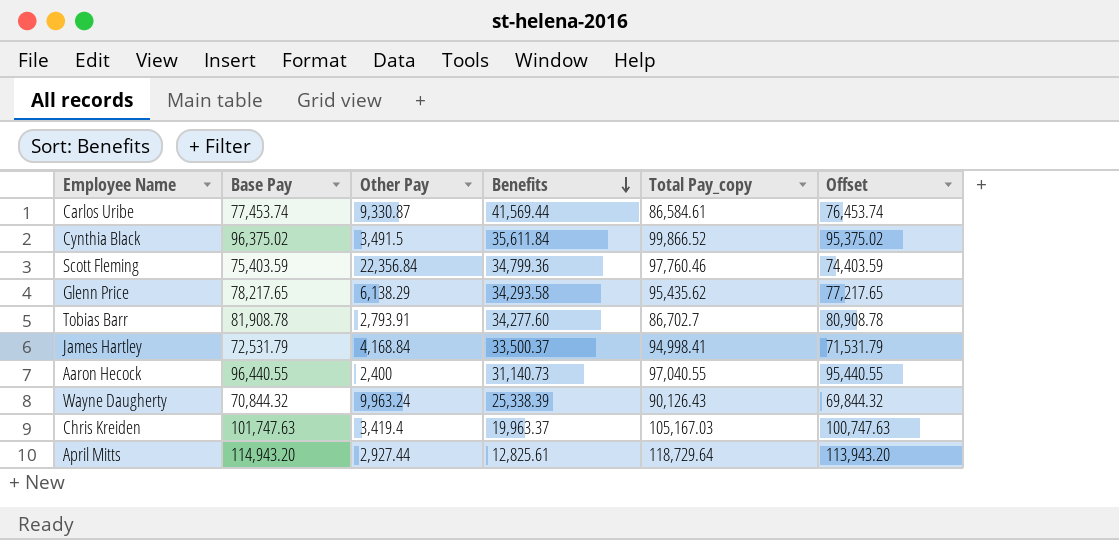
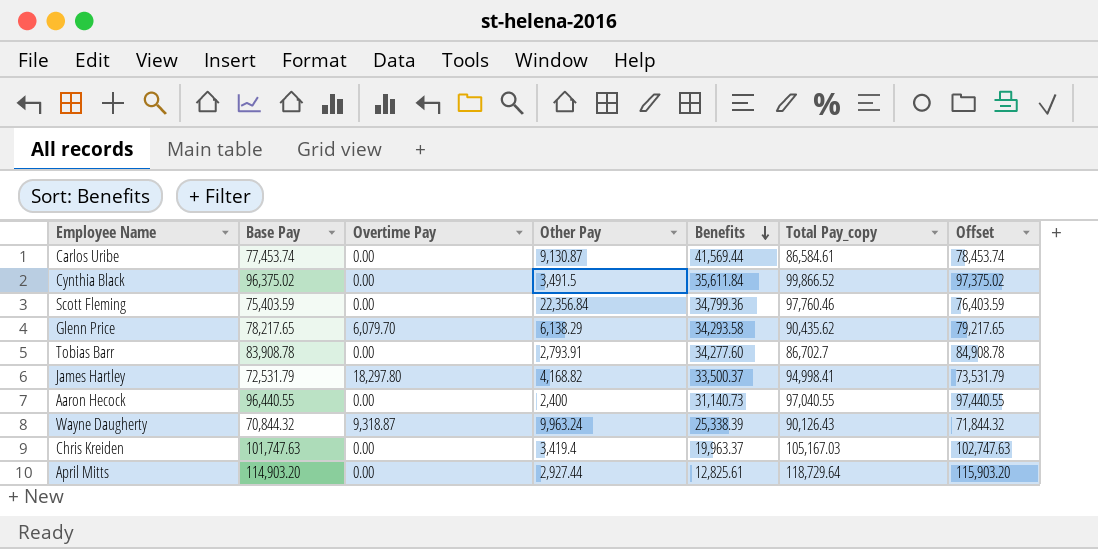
column Overtime Pay | position: none -> 3
column Offset | formula: [Base Pay] - 1000 -> [Base Pay] + 1000
Carlos Uribe | Other Pay: 9,330.87 -> 9,130.87
Glenn Price | Total Pay_copy: 95,435.62 -> 90,435.62
Tobias Barr | Base Pay: 81,908.78 -> 83,908.78
James Hartley | Other Pay: 4,168.84 -> 4,168.82
April Mitts | Base Pay: 114,943.20 -> 114,903.20

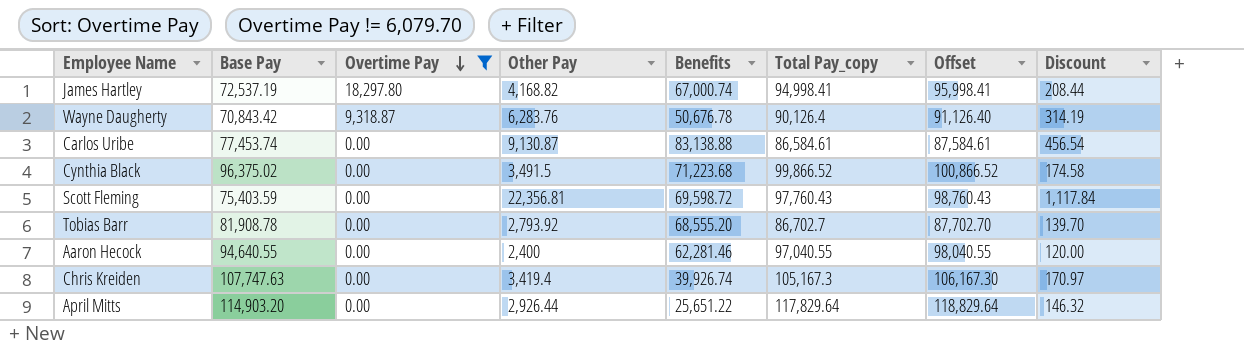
filter: none -> Overtime Pay != 6,079.70
row order: Benefits descending -> Overtime Pay descending
column Offset | formula: [Base Pay] + 1000 -> [Total Pay_copy] + 1000
column Discount | formula: none -> [Other Pay] * 0.05
James Hartley | Base Pay: 72,531.79 -> 72,537.19
James Hartley | Benefits: 33,500.37 -> 67,000.74
Wayne Daugherty | Base Pay: 70,844.32 -> 70,843.42
Wayne Daugherty | Other Pay: 9,963.24 -> 6,283.76
Wayne Daugherty | Benefits: 25,338.39 -> 50,676.78
Wayne Daugherty | Total Pay_copy: 90,126.43 -> 90,126.4
Carlos Uribe | Benefits: 41,569.44 -> 83,138.88
Cynthia Black | Benefits: 35,611.84 -> 71,223.68
Scott Fleming | Other Pay: 22,356.84 -> 22,356.81
Scott Fleming | Benefits: 34,799.36 -> 69,598.72
Scott Fleming | Total Pay_copy: 97,760.46 -> 97,760.43
Tobias Barr | Base Pay: 83,908.78 -> 81,908.78
Tobias Barr | Other Pay: 2,793.91 -> 2,793.92
Tobias Barr | Benefits: 34,277.60 -> 68,555.20
Aaron Hecock | Base Pay: 96,440.55 -> 94,640.55
Aaron Hecock | Benefits: 31,140.73 -> 62,281.46
Chris Kreiden | Base Pay: 101,747.63 -> 107,747.63
Chris Kreiden | Benefits: 19,963.37 -> 39,926.74
Chris Kreiden | Total Pay_copy: 105,167.03 -> 105,167.3
April Mitts | Other Pay: 2,927.44 -> 2,926.44
April Mitts | Benefits: 12,825.61 -> 25,651.22
April Mitts | Total Pay_copy: 118,729.64 -> 117,829.64

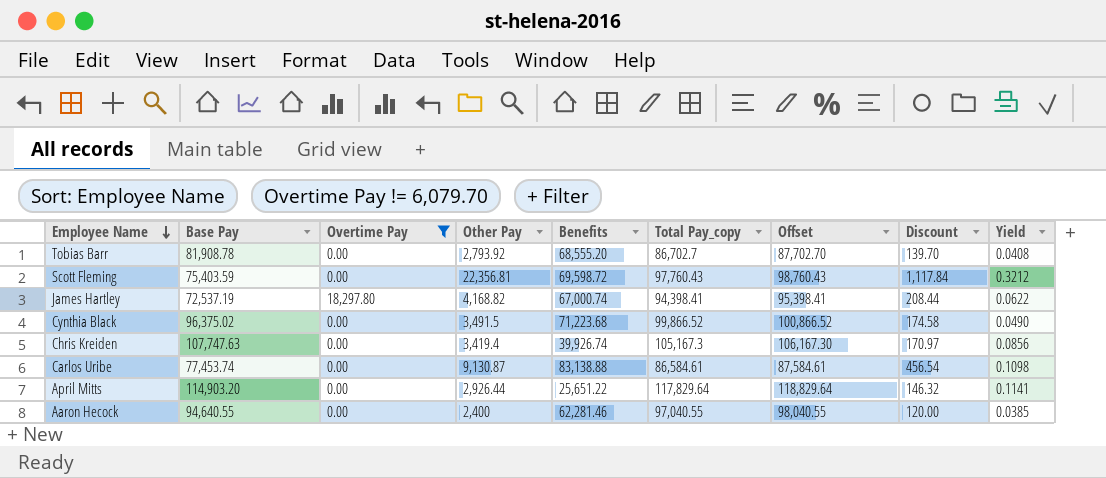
row order: Overtime Pay descending -> Employee Name descending
column Yield | formula: none -> [Other Pay] / [Benefits]
row Wayne Daugherty: 70,843.42 | 9,318.87 | 6,283.76 | 50,676.78 | 90,126.4 | 91,126.40 | 314.19 -> none
James Hartley | Total Pay_copy: 94,998.41 -> 94,398.41
James Hartley | Offset: 95,998.41 -> 95,398.41

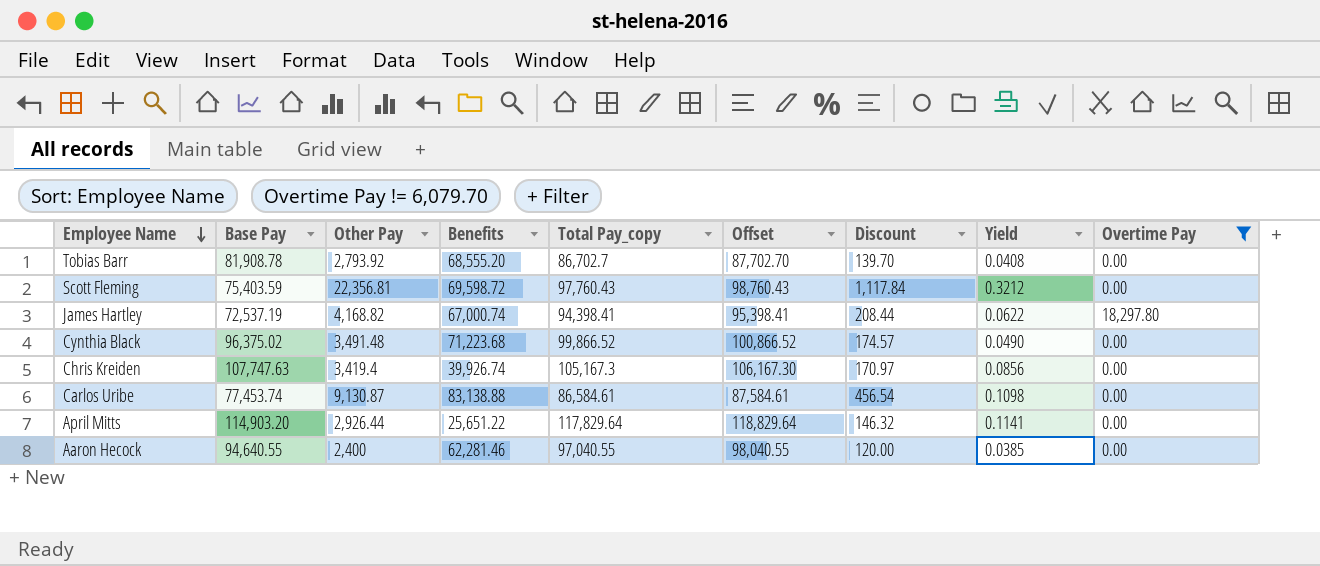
column Overtime Pay | position: 3 -> 9
Cynthia Black | Other Pay: 3,491.5 -> 3,491.48
Cynthia Black | Discount: 174.58 -> 174.57

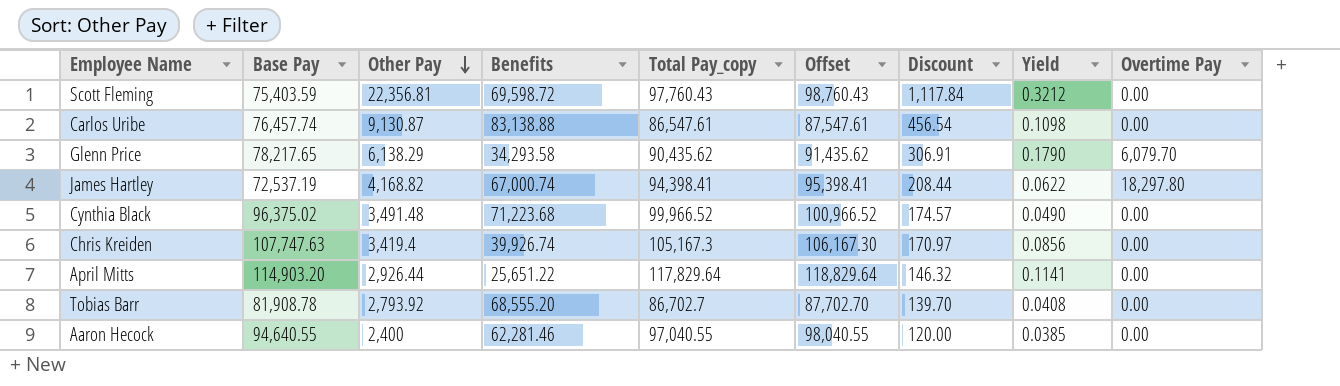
filter: Overtime Pay != 6,079.70 -> none
row order: Employee Name descending -> Other Pay descending
Carlos Uribe | Base Pay: 77,453.74 -> 76,457.74
Carlos Uribe | Total Pay_copy: 86,584.61 -> 86,547.61
Carlos Uribe | Offset: 87,584.61 -> 87,547.61
Cynthia Black | Total Pay_copy: 99,866.52 -> 99,966.52
Cynthia Black | Offset: 100,866.52 -> 100,966.52

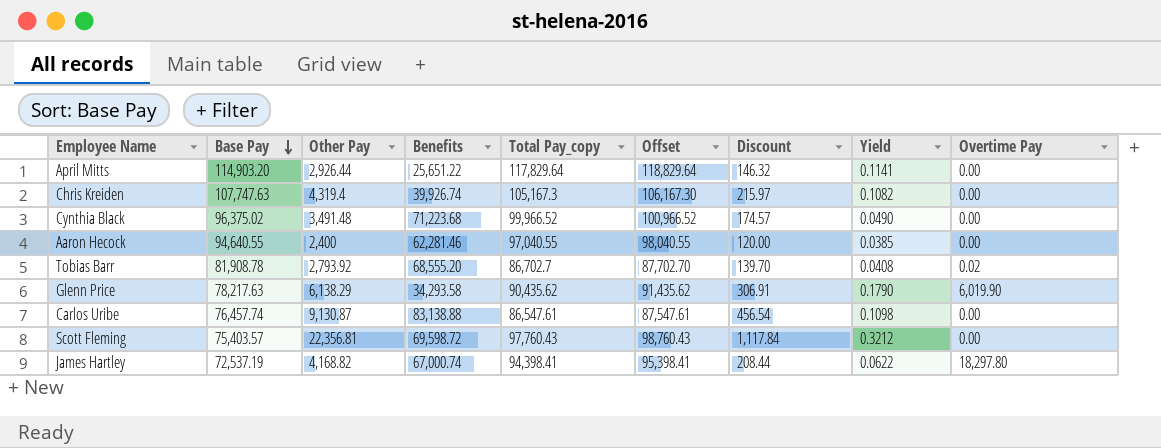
row order: Other Pay descending -> Base Pay descending
Chris Kreiden | Other Pay: 3,419.4 -> 4,319.4
Chris Kreiden | Discount: 170.97 -> 215.97
Chris Kreiden | Yield: 0.0856 -> 0.1082
Tobias Barr | Overtime Pay: 0.00 -> 0.02
Glenn Price | Base Pay: 78,217.65 -> 78,217.63
Glenn Price | Overtime Pay: 6,079.70 -> 6,019.90
Scott Fleming | Base Pay: 75,403.59 -> 75,403.57

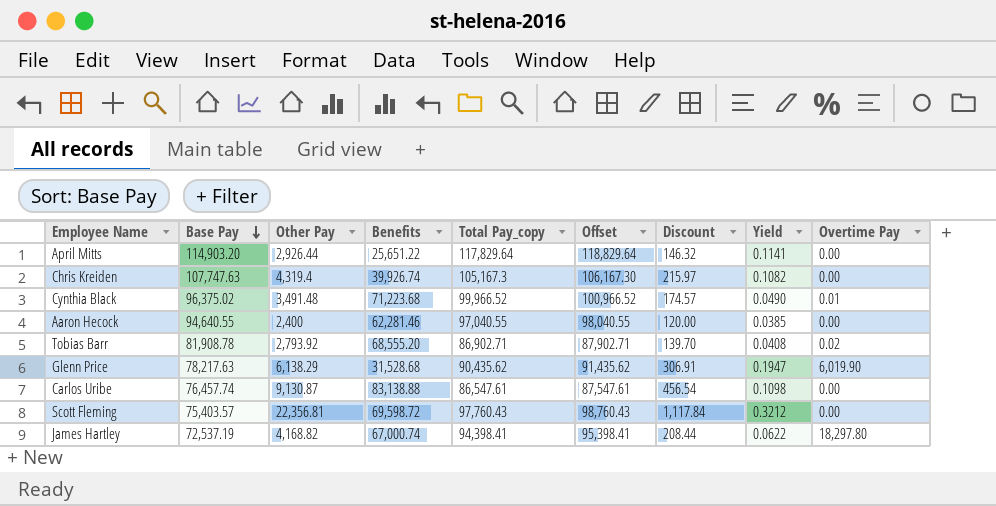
Cynthia Black | Overtime Pay: 0.00 -> 0.01
Tobias Barr | Total Pay_copy: 86,702.7 -> 86,902.71
Tobias Barr | Offset: 87,702.70 -> 87,902.71
Glenn Price | Benefits: 34,293.58 -> 31,528.68
Glenn Price | Yield: 0.1790 -> 0.1947

